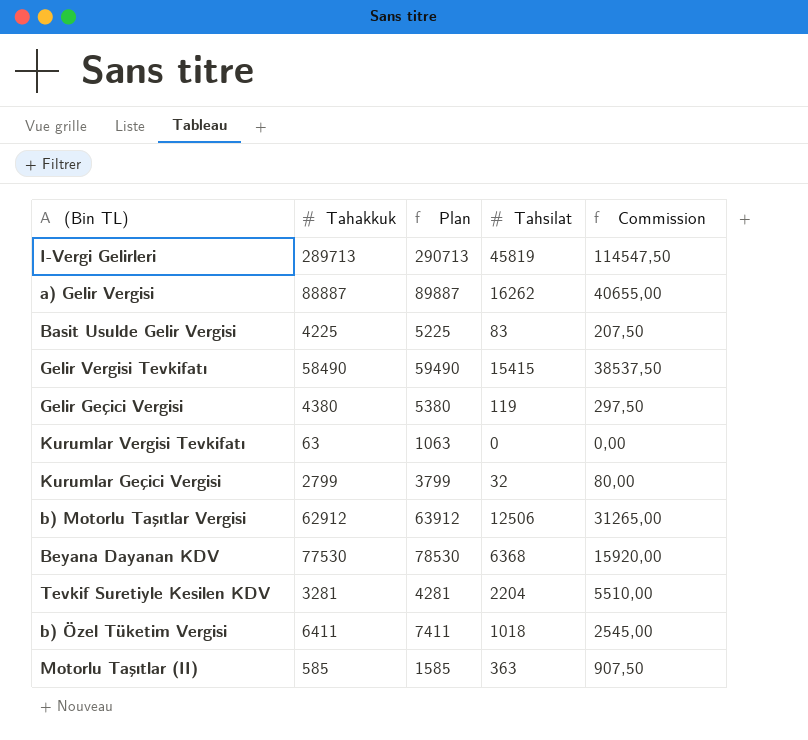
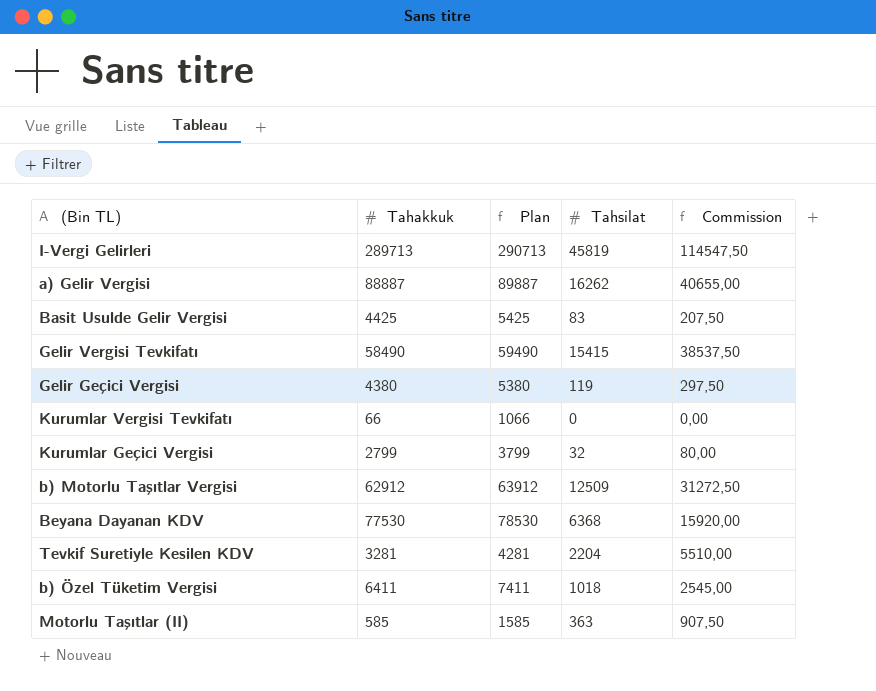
Basit Usulde Gelir Vergisi | Tahakkuk: 4225 -> 4425
Basit Usulde Gelir Vergisi | Plan: 5225 -> 5425
Kurumlar Vergisi Tevkifatı | Tahakkuk: 63 -> 66
Kurumlar Vergisi Tevkifatı | Plan: 1063 -> 1066
b) Motorlu Taşıtlar Vergisi | Tahsilat: 12506 -> 12509
b) Motorlu Taşıtlar Vergisi | Commission: 31265,00 -> 31272,50

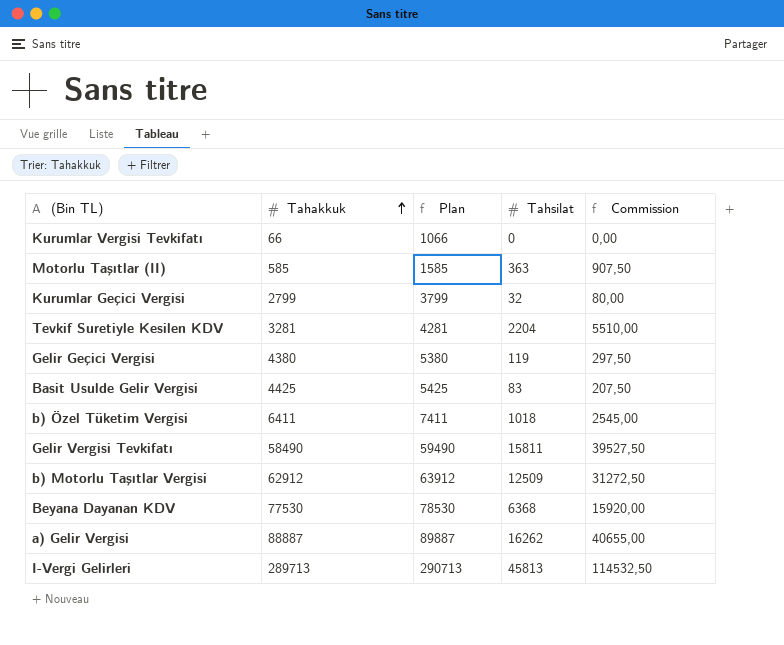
row order: none -> Tahakkuk ascending
Gelir Vergisi Tevkifatı | Tahsilat: 15415 -> 15811
Gelir Vergisi Tevkifatı | Commission: 38537,50 -> 39527,50
I-Vergi Gelirleri | Tahsilat: 45819 -> 45813
I-Vergi Gelirleri | Commission: 114547,50 -> 114532,50

